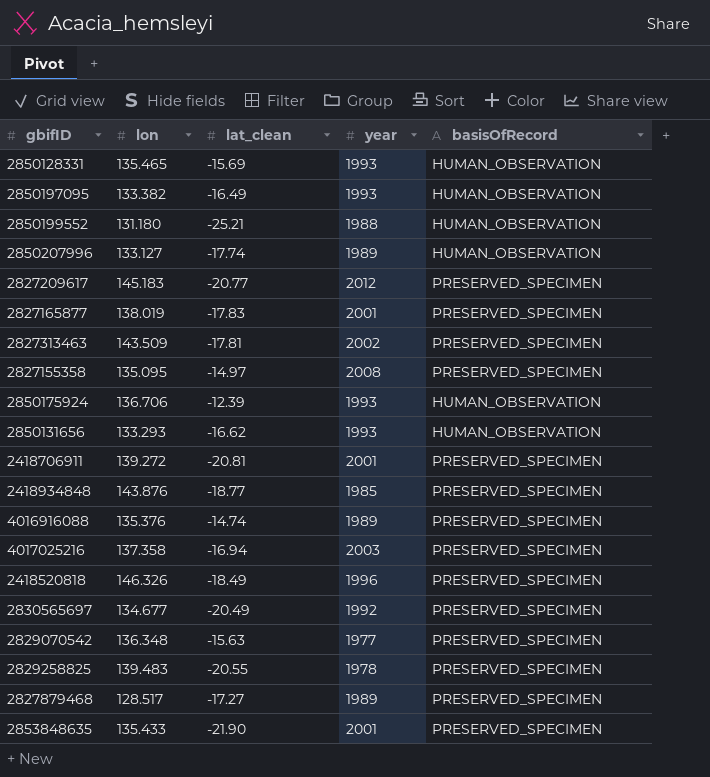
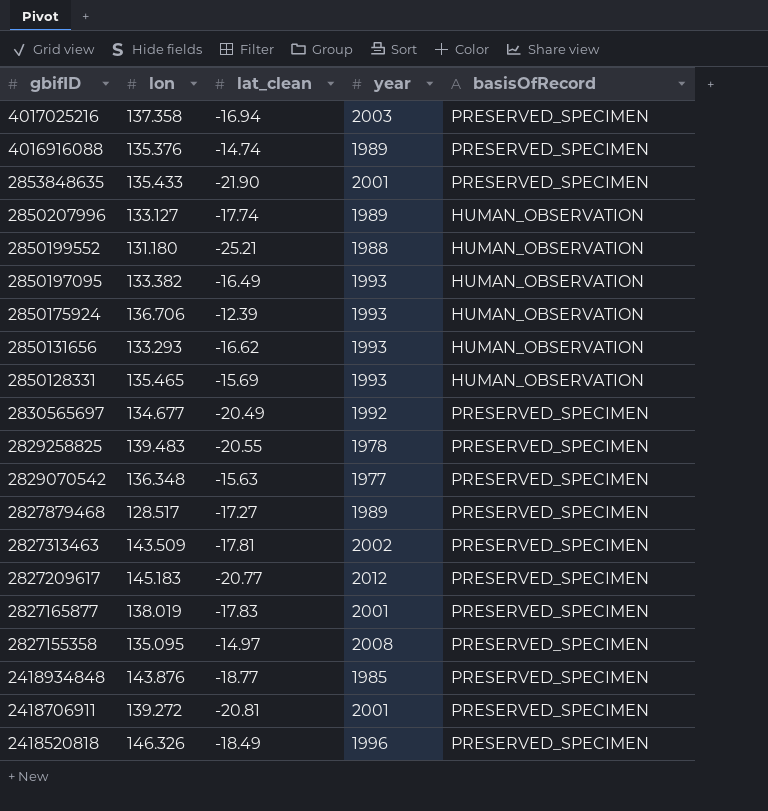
row order: none -> gbifID descending

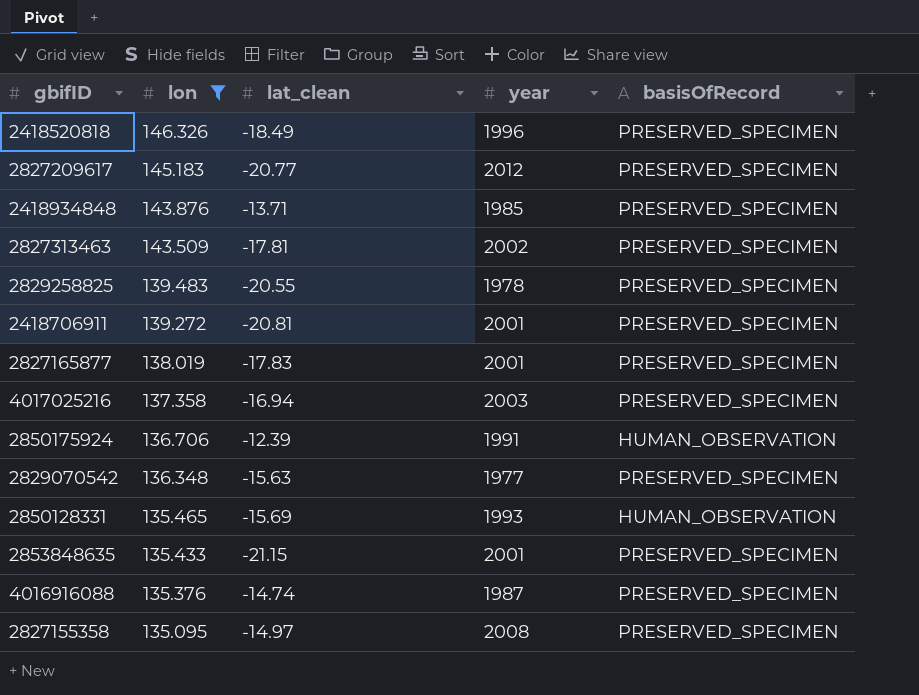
filter: none -> lon >= 135.095
row order: gbifID descending -> lon descending
2418934848 | lat_clean: -18.77 -> -13.71
2850175924 | year: 1993 -> 1991
2853848635 | lat_clean: -21.90 -> -21.15
4016916088 | year: 1989 -> 1987

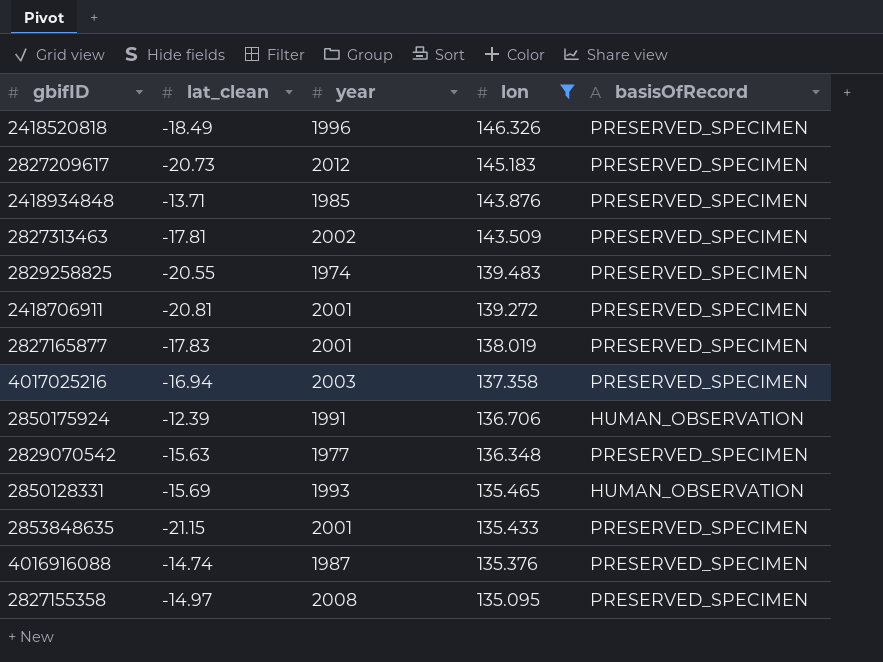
column lon | position: 2 -> 4
2827209617 | lat_clean: -20.77 -> -20.73
2829258825 | year: 1978 -> 1974

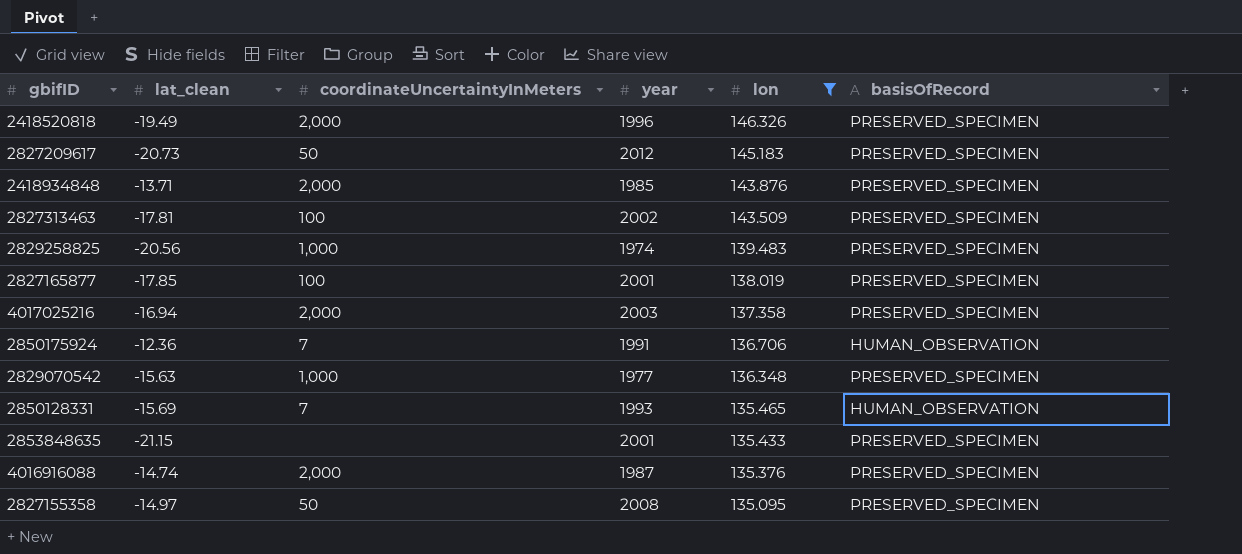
column coordinateUncertaintyInMeters | position: none -> 3
row 2418706911: -20.81 | 2001 | 139.272 | PRESERVED_SPECIMEN -> none
2418520818 | lat_clean: -18.49 -> -19.49
2829258825 | lat_clean: -20.55 -> -20.56
2827165877 | lat_clean: -17.83 -> -17.85
2850175924 | lat_clean: -12.39 -> -12.36

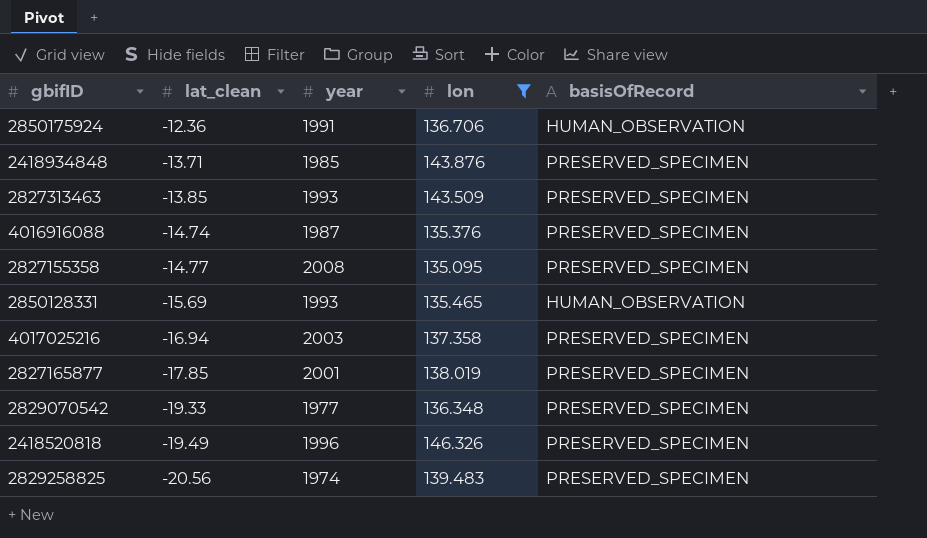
row order: lon descending -> lat_clean descending
column coordinateUncertaintyInMeters | position: 3 -> none
row 2827209617: -20.73 | 50 | 2012 | 145.183 | PRESERVED_SPECIMEN -> none
row 2853848635: -21.15 | none | 2001 | 135.433 | PRESERVED_SPECIMEN -> none
2827313463 | lat_clean: -17.81 -> -13.85
2827313463 | year: 2002 -> 1993
2827155358 | lat_clean: -14.97 -> -14.77
2829070542 | lat_clean: -15.63 -> -19.33

